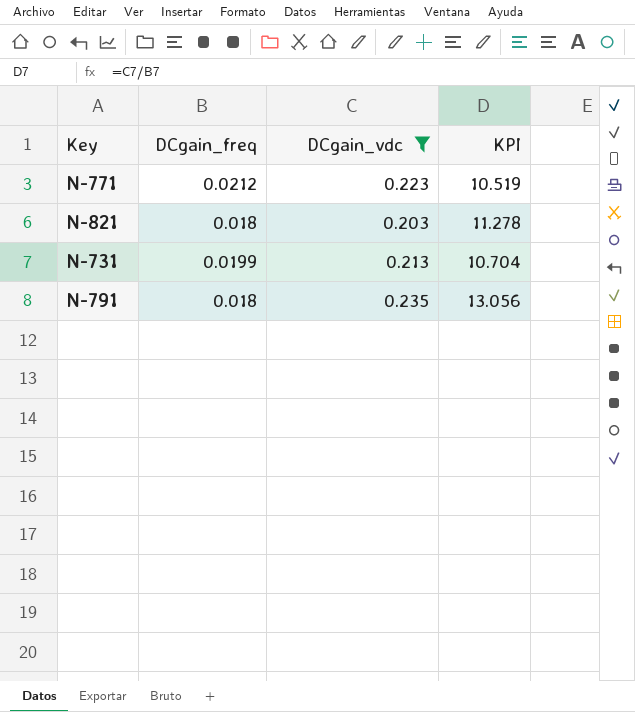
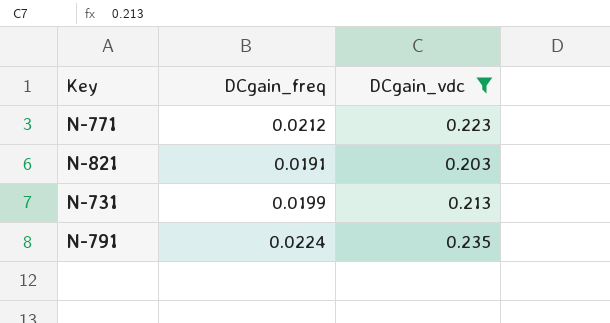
column KPI | formula: [DCgain_vdc] / [DCgain_freq] -> none
N-821 | DCgain_freq: 0.018 -> 0.0191
N-791 | DCgain_freq: 0.018 -> 0.0224

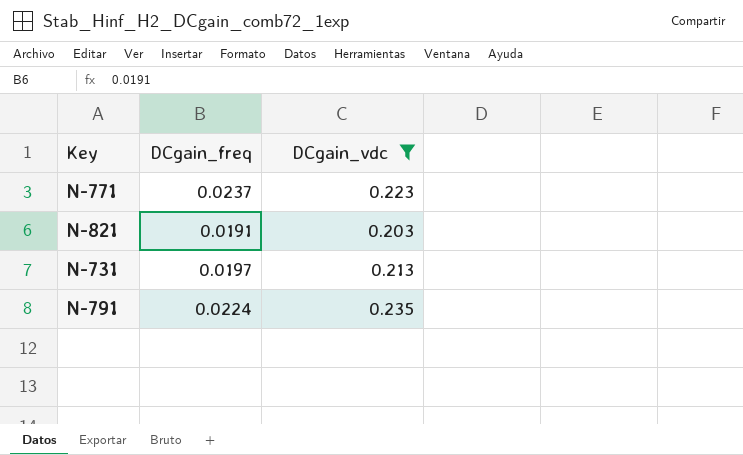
N-771 | DCgain_freq: 0.0212 -> 0.0237
N-731 | DCgain_freq: 0.0199 -> 0.0197

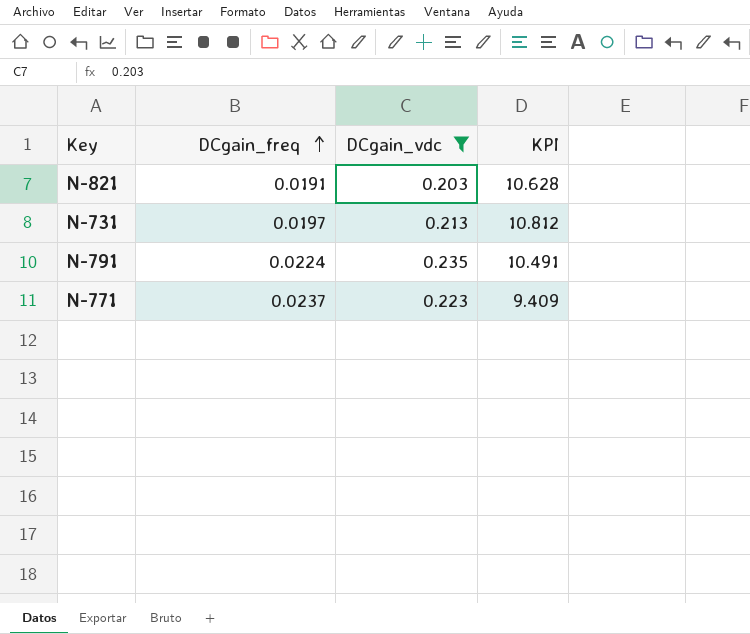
row order: none -> DCgain_freq ascending
column KPI | formula: none -> [DCgain_vdc] / [DCgain_freq]

